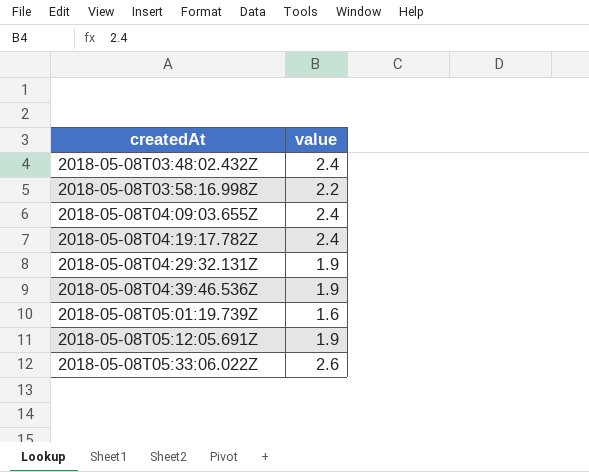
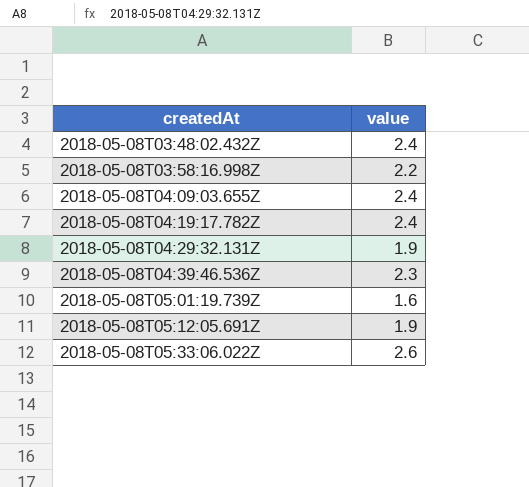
2018-05-08T04:39:46.536Z | value: 1.9 -> 2.3

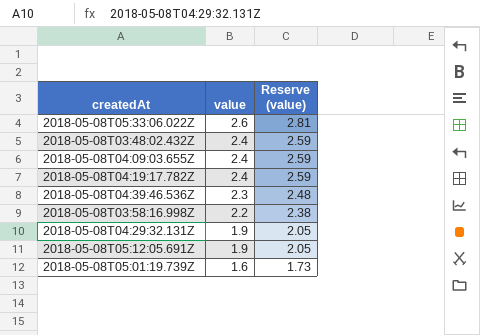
row order: createdAt ascending -> value descending
column Reserve (value) | formula: none -> [value] * 1.08

